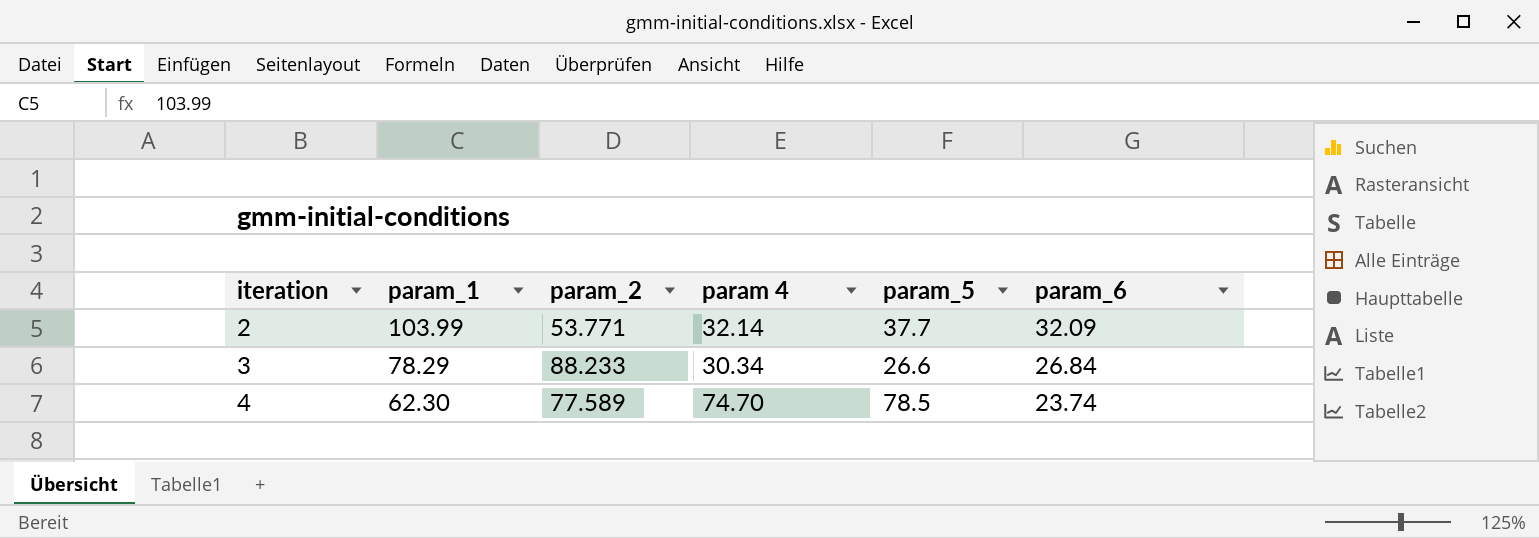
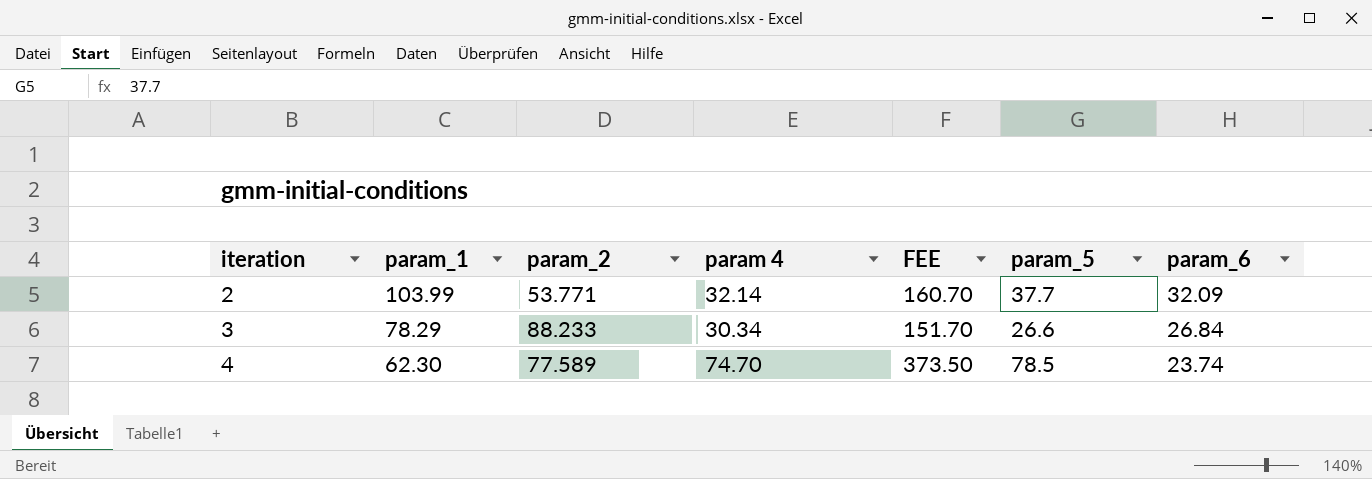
column FEE | formula: none -> [param 4] * 5

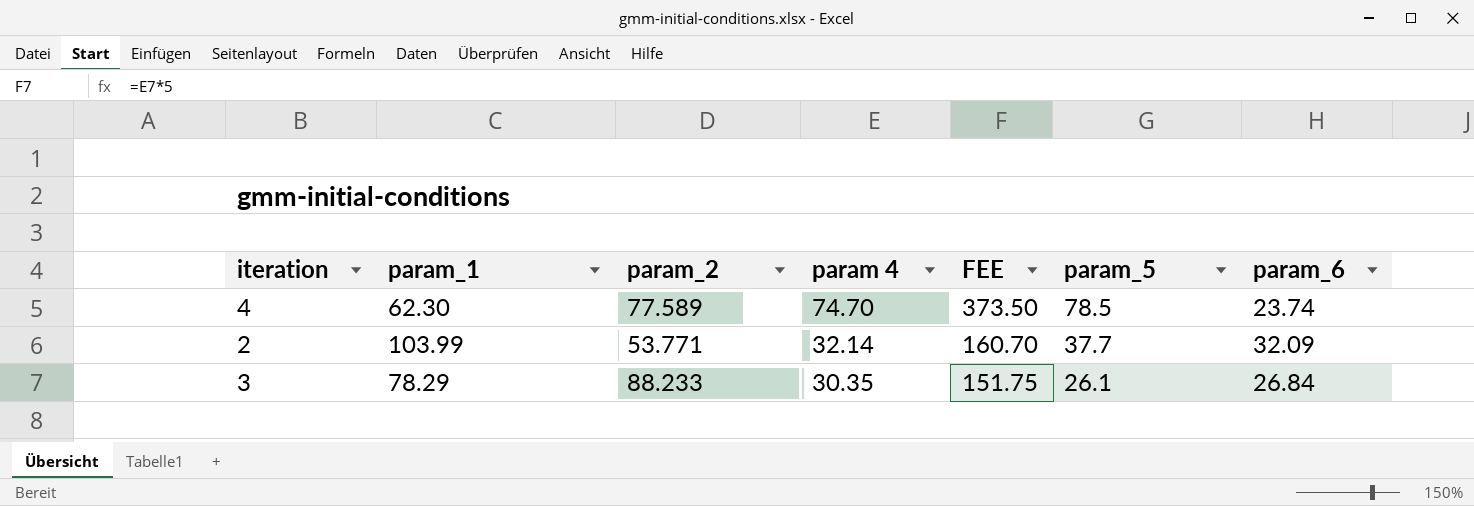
row order: iteration ascending -> param 4 descending
3 | param 4: 30.34 -> 30.35
3 | FEE: 151.70 -> 151.75
3 | param_5: 26.6 -> 26.1

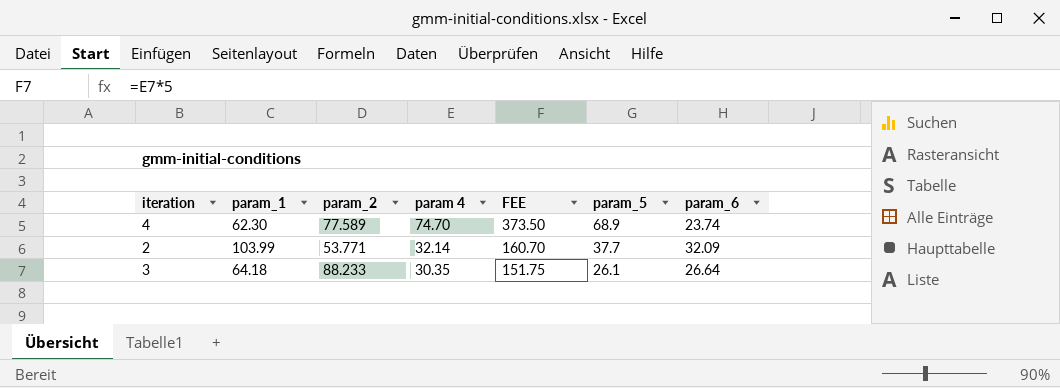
4 | param_5: 78.5 -> 68.9
3 | param_1: 78.29 -> 64.18
3 | param_6: 26.84 -> 26.64

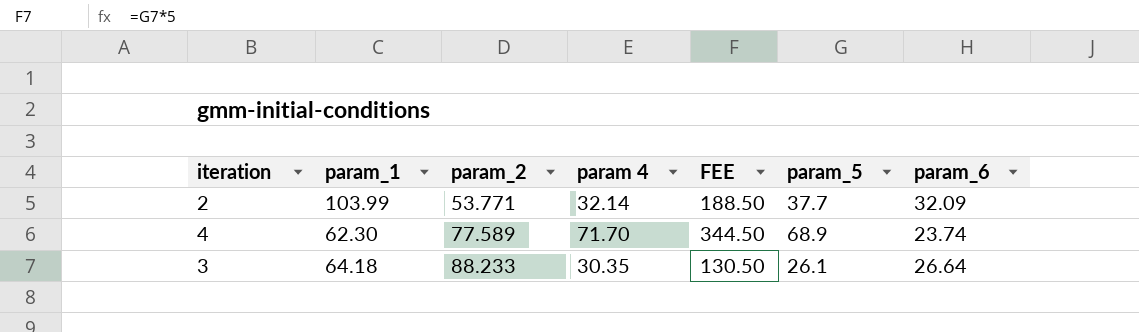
row order: param 4 descending -> param_2 ascending
column FEE | formula: [param 4] * 5 -> [param_5] * 5
4 | param 4: 74.70 -> 71.70

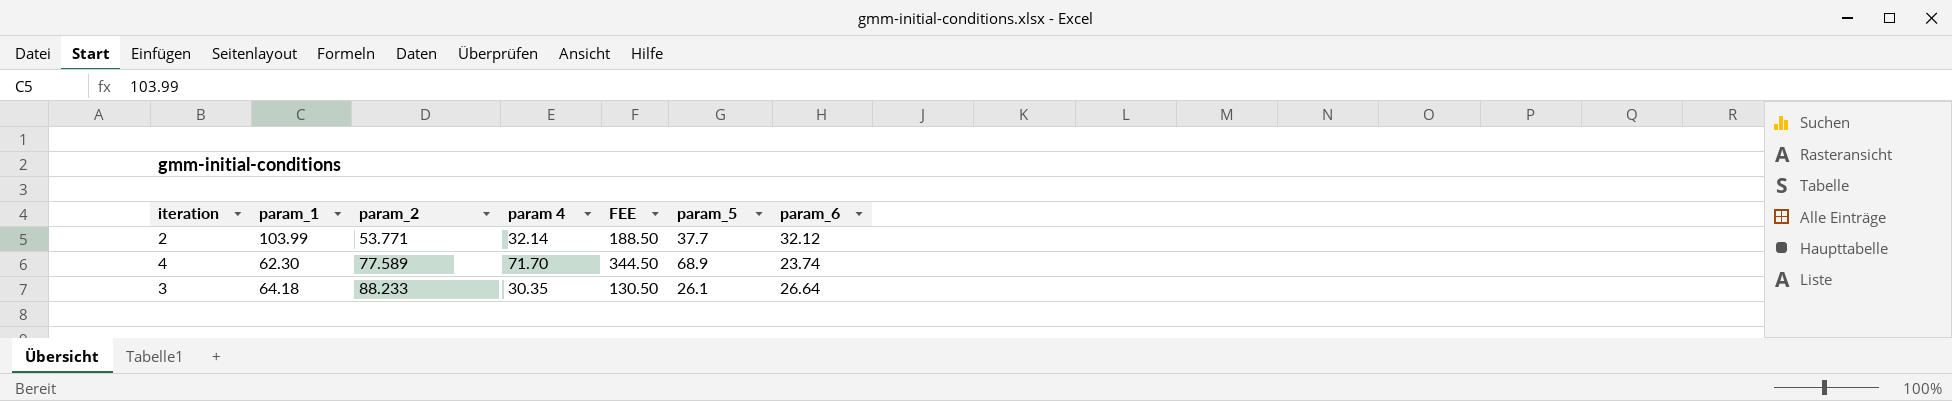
2 | param_6: 32.09 -> 32.12

